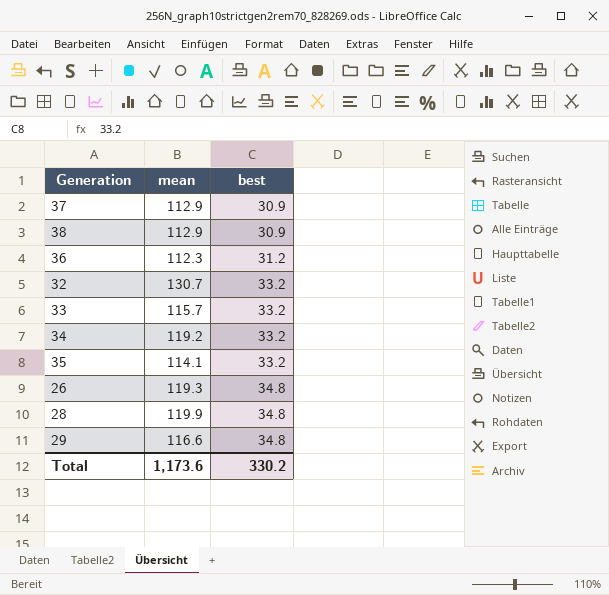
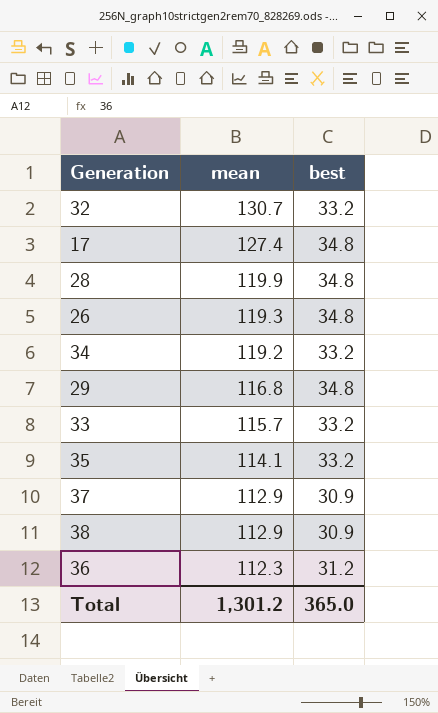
row order: best ascending -> mean descending
row 17: none -> 127.4 | 34.8
29 | mean: 116.6 -> 116.8
Total | mean: 1,173.6 -> 1,301.2
Total | best: 330.2 -> 365.0

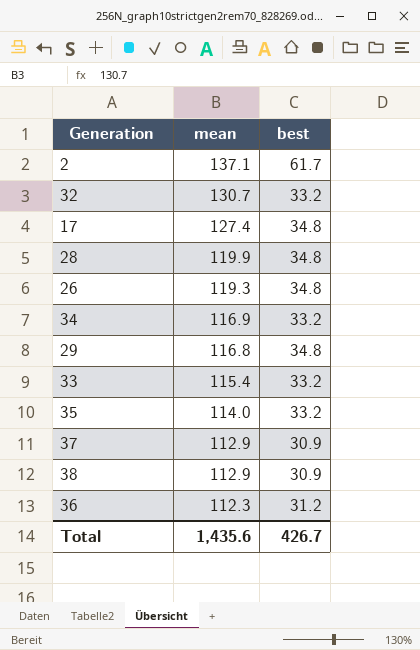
row 2: none -> 137.1 | 61.7
34 | mean: 119.2 -> 116.9
33 | mean: 115.7 -> 115.4
35 | mean: 114.1 -> 114.0
Total | mean: 1,301.2 -> 1,435.6
Total | best: 365.0 -> 426.7

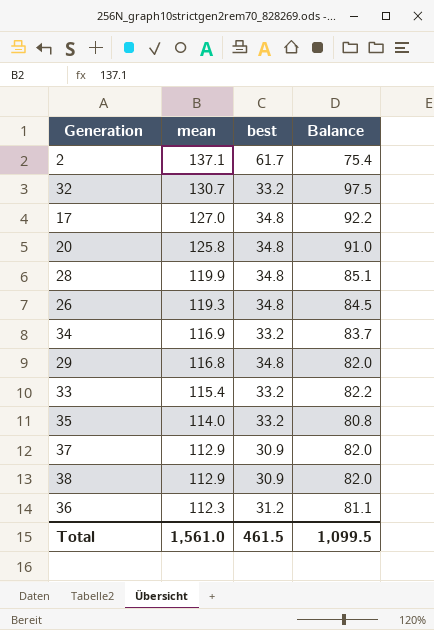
column Balance | formula: none -> [mean] - [best]
17 | mean: 127.4 -> 127.0
row 20: none -> 125.8 | 34.8 | 91.0
Total | mean: 1,435.6 -> 1,561.0
Total | best: 426.7 -> 461.5

